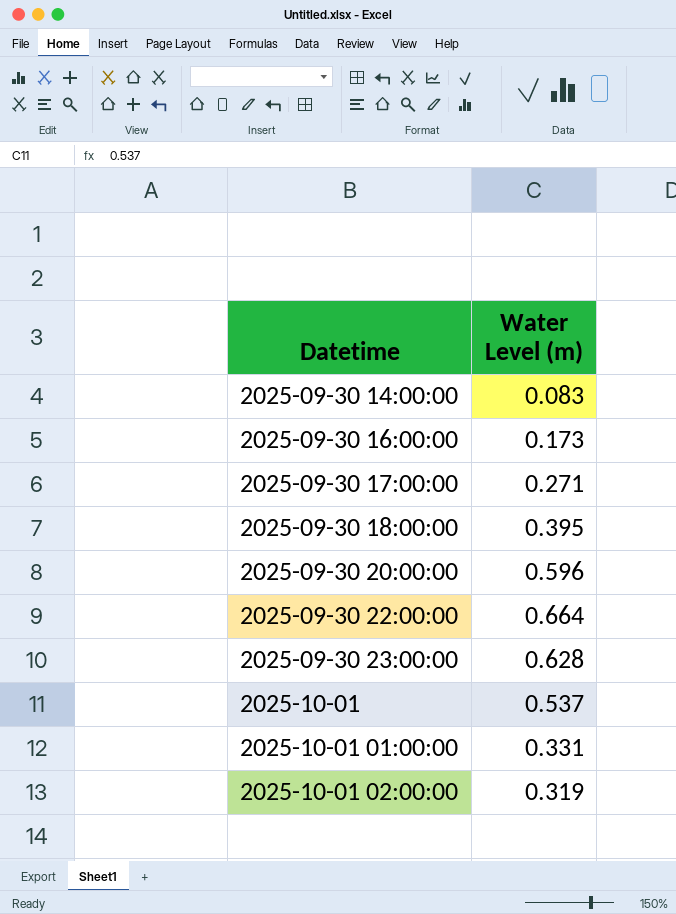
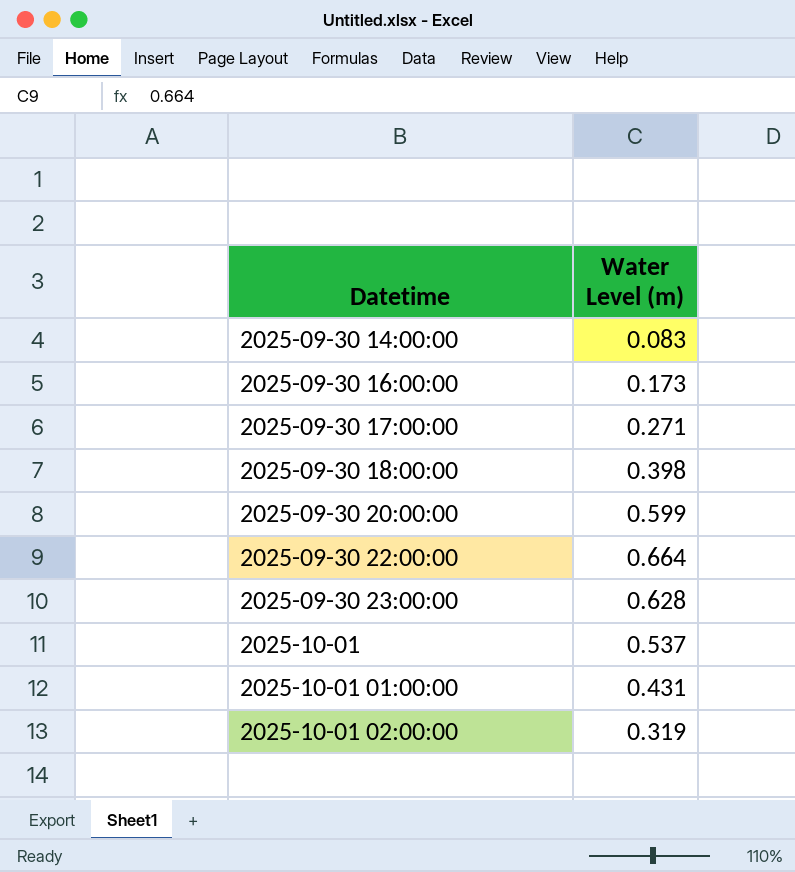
2025-09-30 18:00:00 | Water Level (m): 0.395 -> 0.398
2025-09-30 20:00:00 | Water Level (m): 0.596 -> 0.599
2025-10-01 01:00:00 | Water Level (m): 0.331 -> 0.431

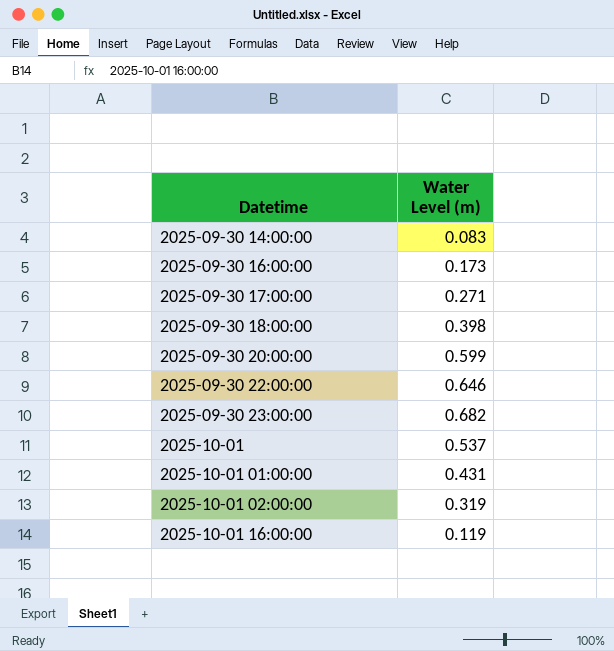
2025-09-30 22:00:00 | Water Level (m): 0.664 -> 0.646
2025-09-30 23:00:00 | Water Level (m): 0.628 -> 0.682
row 2025-10-01 16:00:00: none -> 0.119

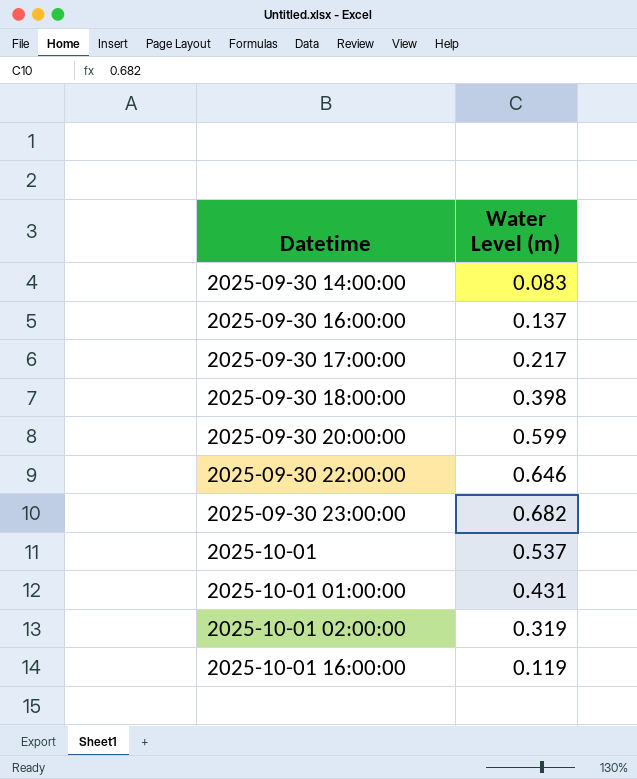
2025-09-30 16:00:00 | Water Level (m): 0.173 -> 0.137
2025-09-30 17:00:00 | Water Level (m): 0.271 -> 0.217

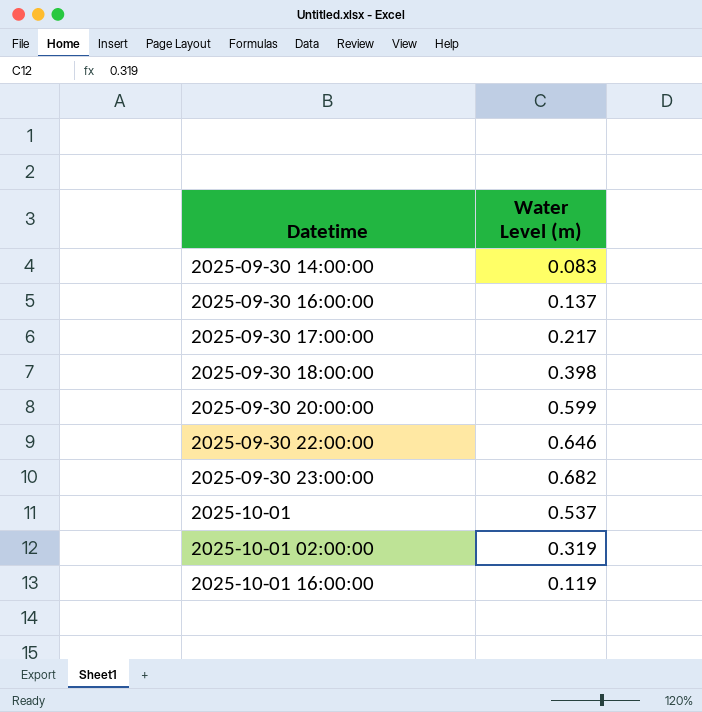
row 2025-10-01 01:00:00: 0.431 -> none

